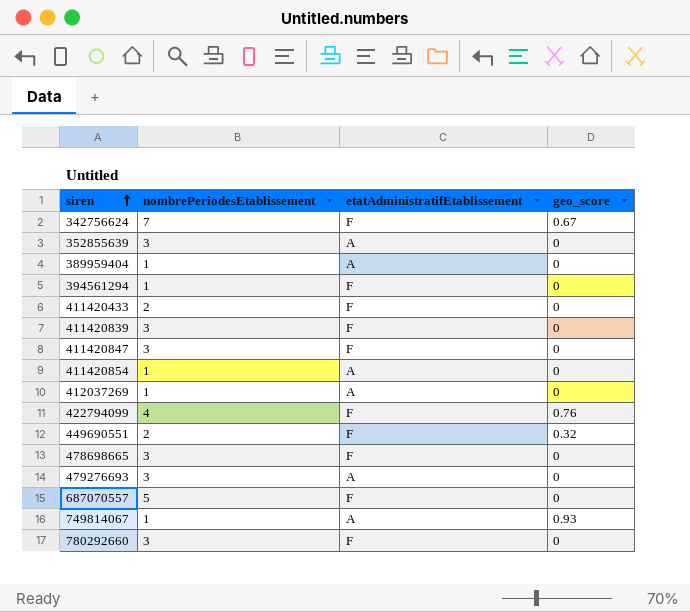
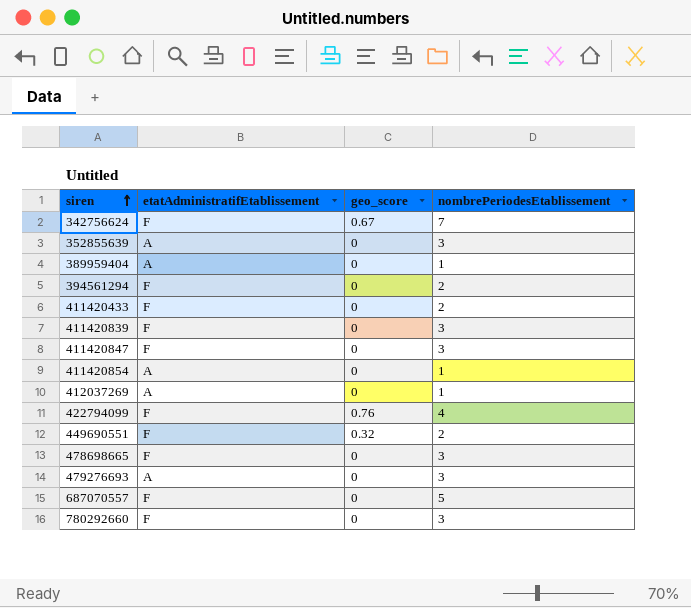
column nombrePeriodesEtablissement | position: 2 -> 4
row 749814067: 1 | A | 0.93 -> none
394561294 | nombrePeriodesEtablissement: 1 -> 2

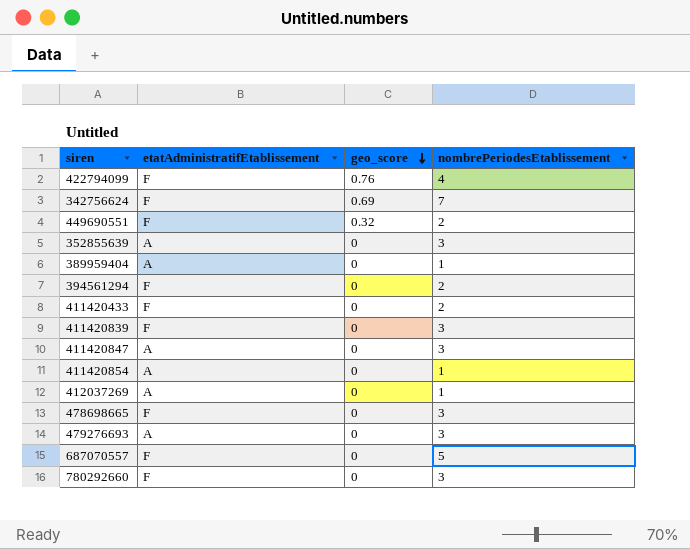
row order: siren ascending -> geo_score descending
342756624 | geo_score: 0.67 -> 0.69
411420847 | etatAdministratifEtablissement: F -> A

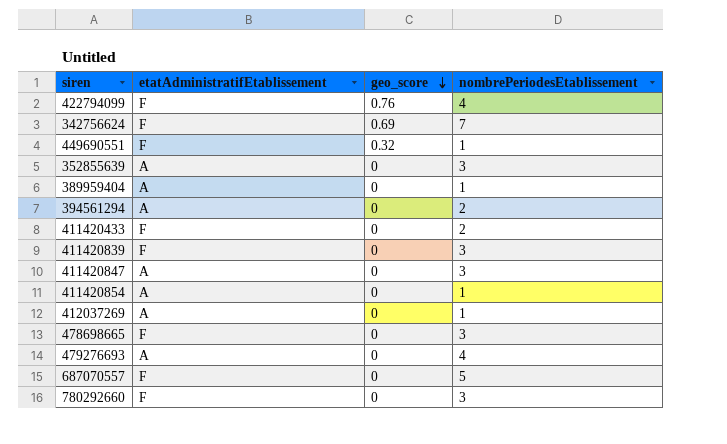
449690551 | nombrePeriodesEtablissement: 2 -> 1
394561294 | etatAdministratifEtablissement: F -> A
479276693 | nombrePeriodesEtablissement: 3 -> 4

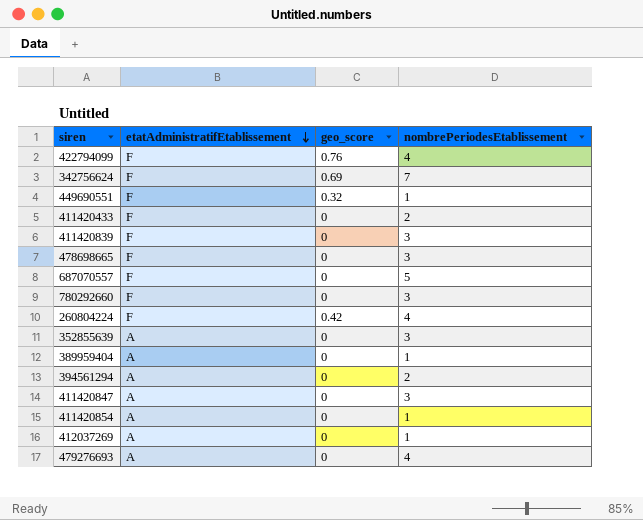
row order: geo_score descending -> etatAdministratifEtablissement descending
row 260804224: none -> F | 0.42 | 4

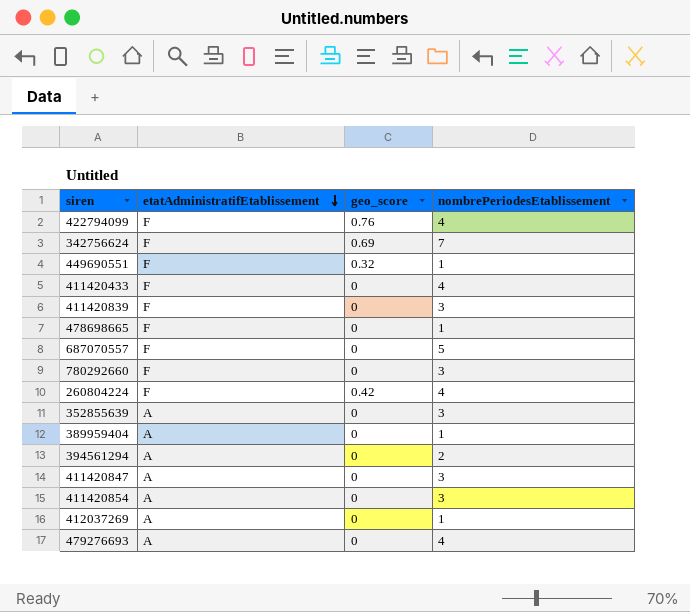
411420433 | nombrePeriodesEtablissement: 2 -> 4
478698665 | nombrePeriodesEtablissement: 3 -> 1
411420854 | nombrePeriodesEtablissement: 1 -> 3

